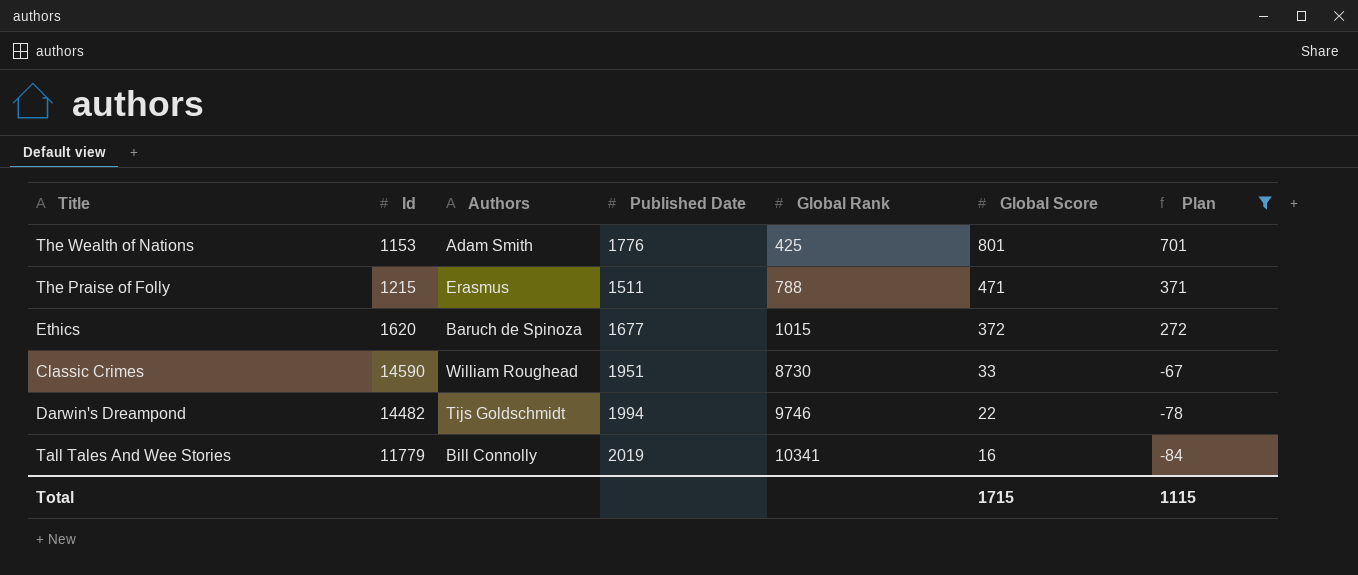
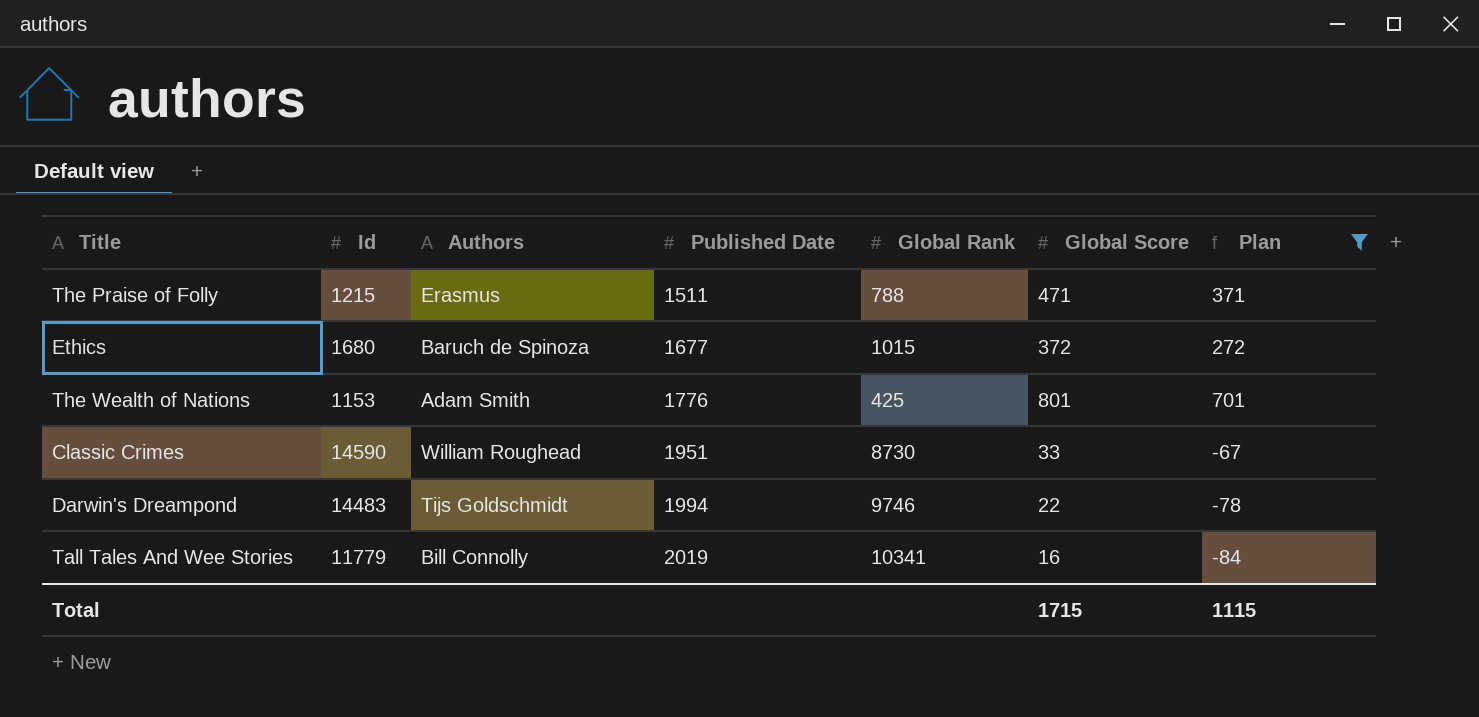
row order: Global Rank ascending -> Published Date ascending
Ethics | Id: 1620 -> 1680
Darwin's Dreampond | Id: 14482 -> 14483

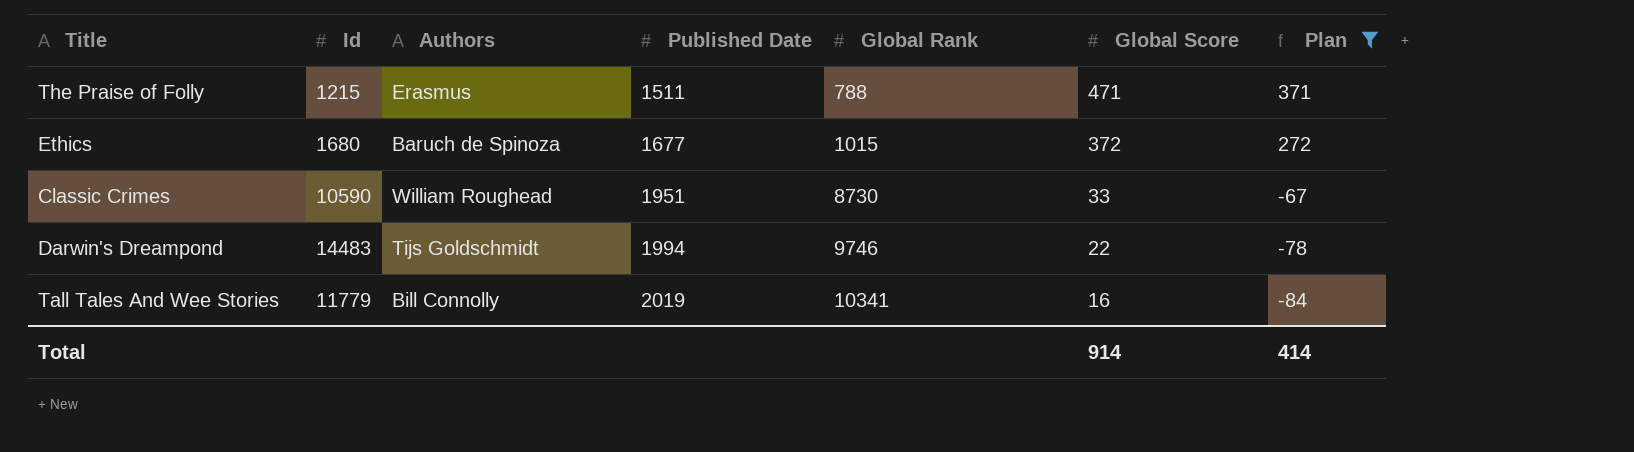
row The Wealth of Nations: 1153 | Adam Smith | 1776 | 425 | 801 | 701 -> none
Classic Crimes | Id: 14590 -> 10590
Total | Global Score: 1715 -> 914
Total | Plan: 1115 -> 414

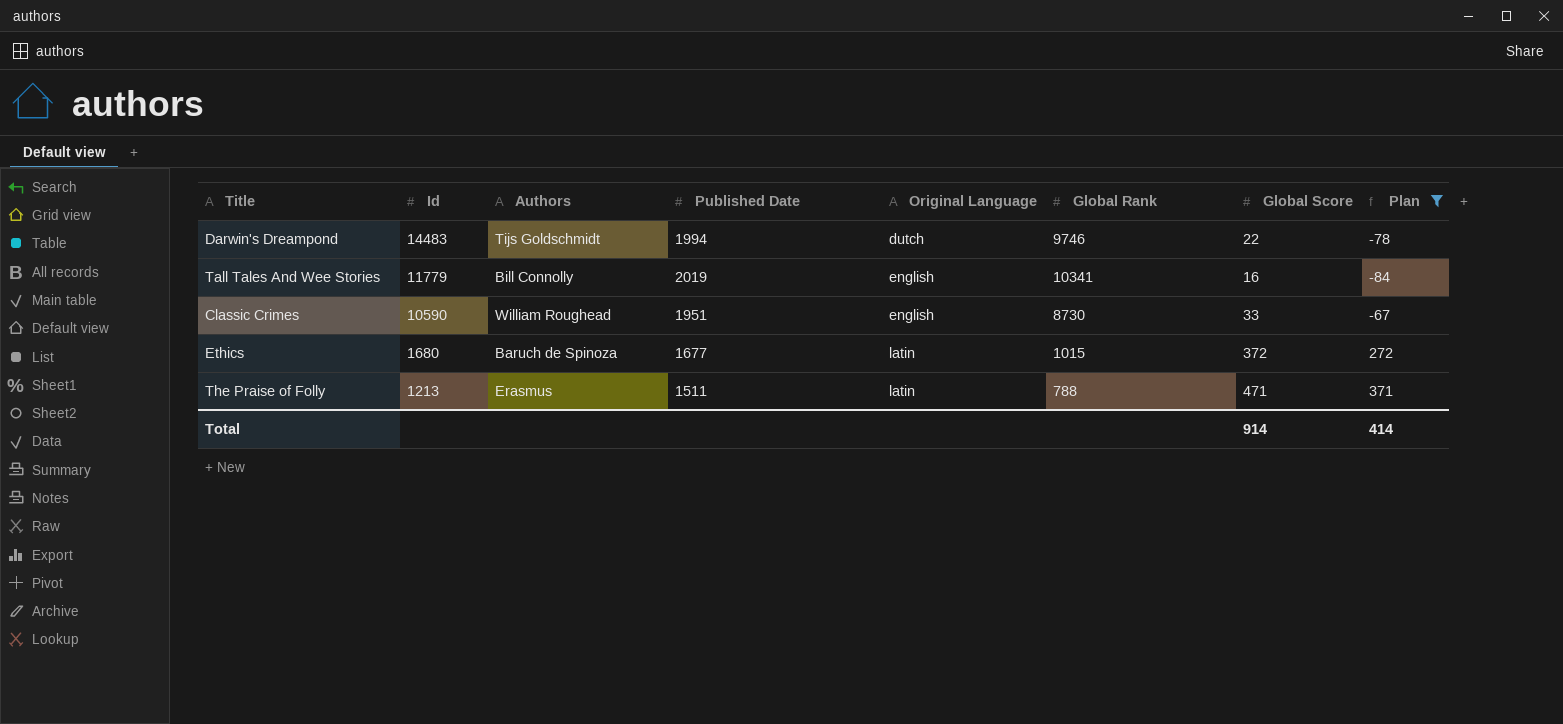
row order: Published Date ascending -> Id descending
column Original Language | position: none -> 5
The Praise of Folly | Id: 1215 -> 1213

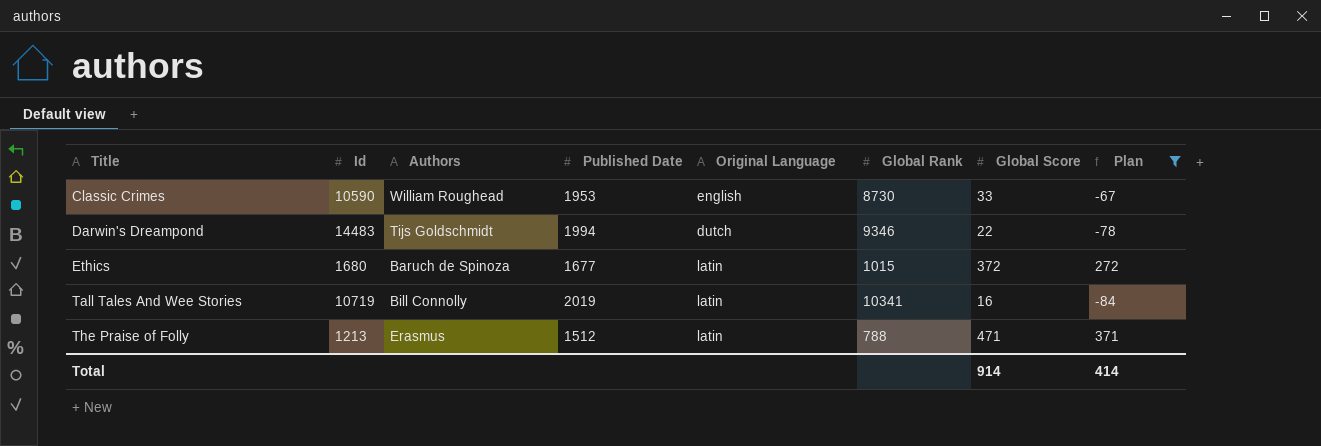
row order: Id descending -> Title ascending
Classic Crimes | Published Date: 1951 -> 1953
Darwin's Dreampond | Global Rank: 9746 -> 9346
Tall Tales And Wee Stories | Id: 11779 -> 10719
Tall Tales And Wee Stories | Original Language: english -> latin
The Praise of Folly | Published Date: 1511 -> 1512

